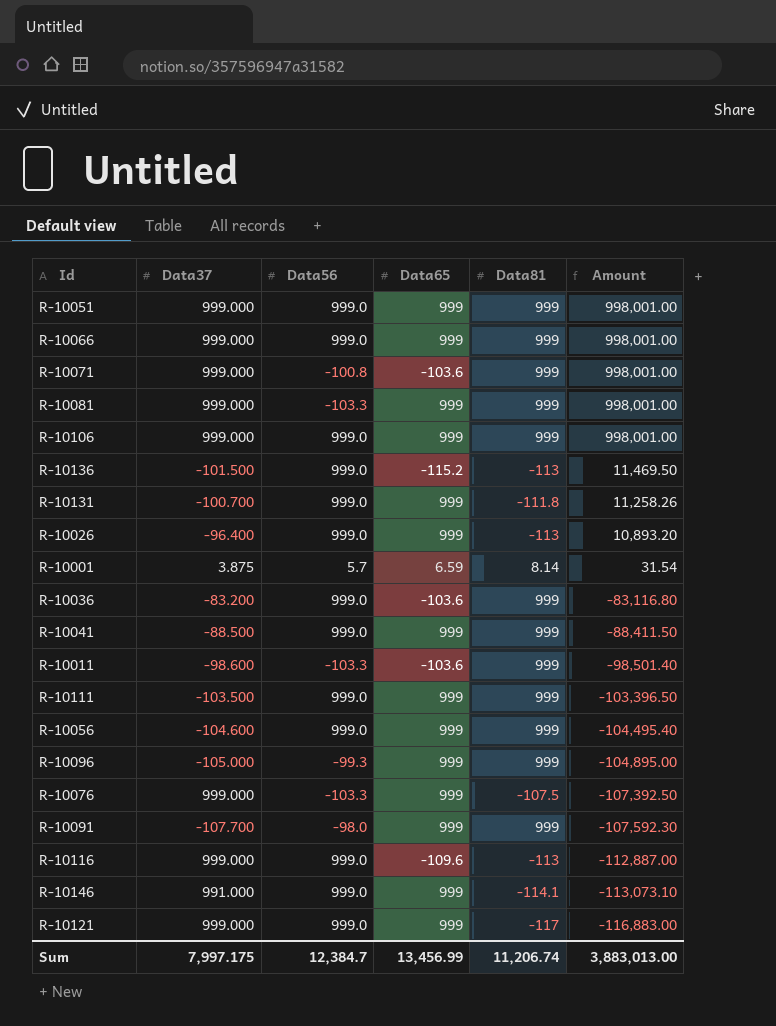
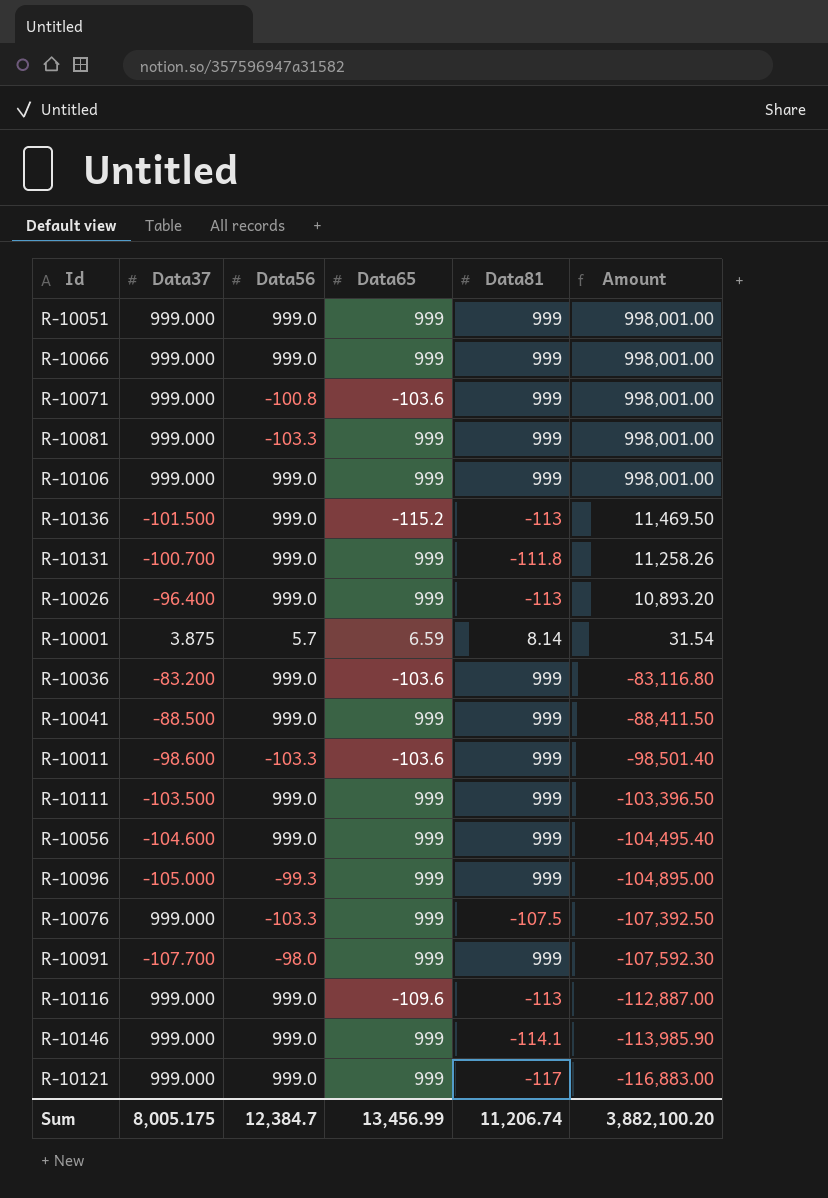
R-10146 | Data37: 991.000 -> 999.000
R-10146 | Amount: -113,073.10 -> -113,985.90
Sum | Data37: 7,997.175 -> 8,005.175
Sum | Amount: 3,883,013.00 -> 3,882,100.20

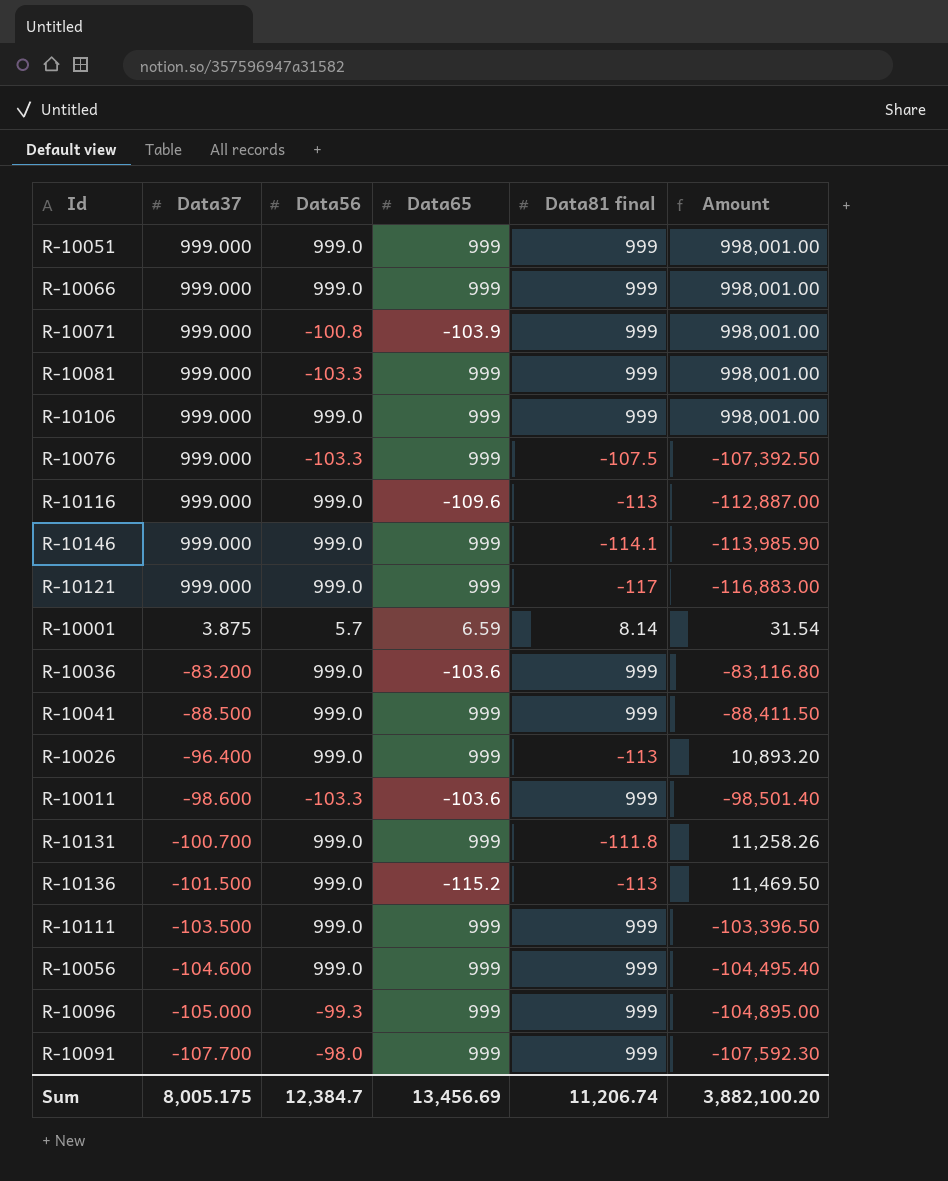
row order: Amount descending -> Data37 descending
column name: Data81 -> Data81 final
R-10071 | Data65: -103.6 -> -103.9
Sum | Data65: 13,456.99 -> 13,456.69

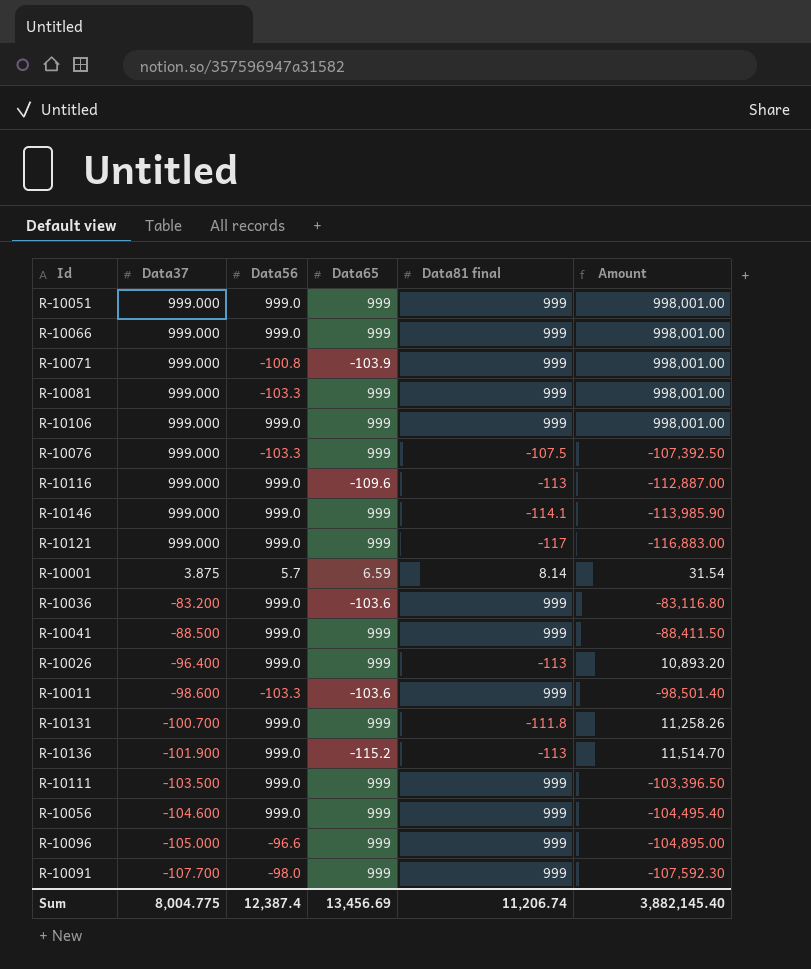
R-10136 | Data37: -101.500 -> -101.900
R-10136 | Amount: 11,469.50 -> 11,514.70
R-10096 | Data56: -99.3 -> -96.6
Sum | Data37: 8,005.175 -> 8,004.775
Sum | Data56: 12,384.7 -> 12,387.4
Sum | Amount: 3,882,100.20 -> 3,882,145.40

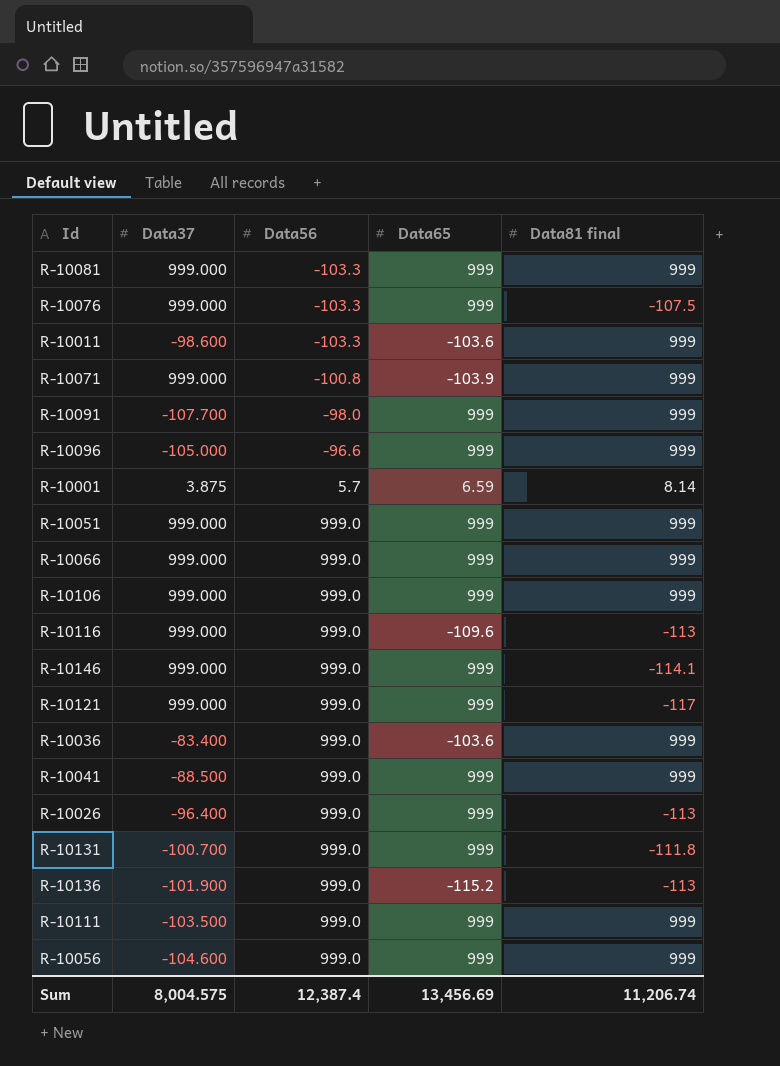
row order: Data37 descending -> Data56 ascending
column Amount | formula: [Data37] * [Data81 final] -> none
R-10036 | Data37: -83.200 -> -83.400
Sum | Data37: 8,004.775 -> 8,004.575

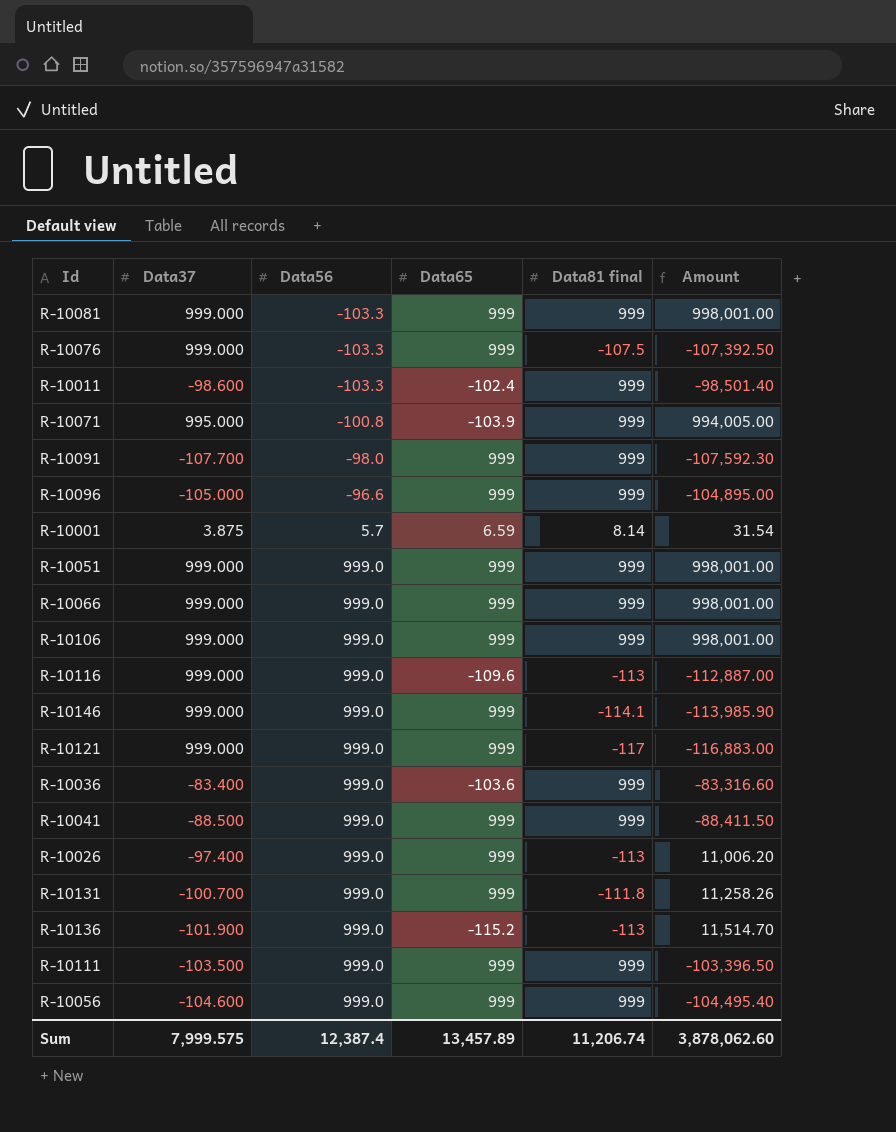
column Amount | formula: none -> [Data37] * [Data81 final]
R-10011 | Data65: -103.6 -> -102.4
R-10071 | Data37: 999.000 -> 995.000
R-10026 | Data37: -96.400 -> -97.400
Sum | Data37: 8,004.575 -> 7,999.575
Sum | Data65: 13,456.69 -> 13,457.89

